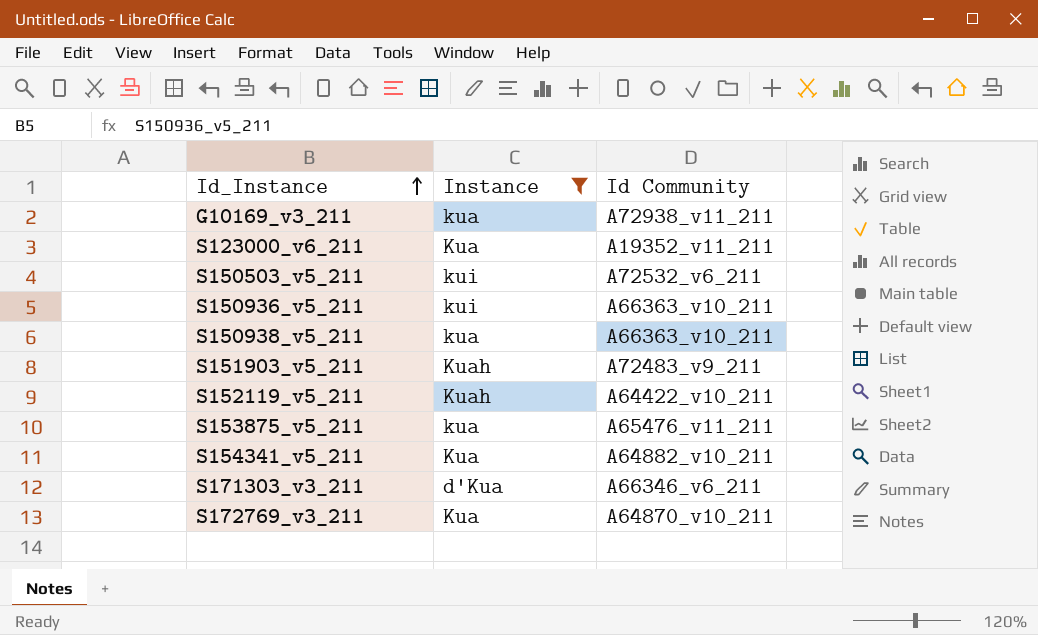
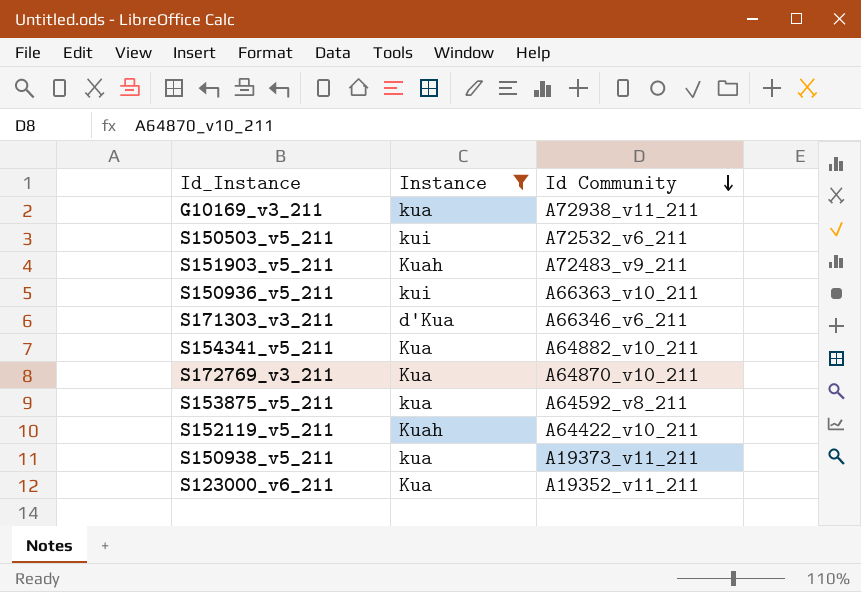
row order: Id_Instance ascending -> Id Community descending
S153875_v5_211 | Id Community: A65476_v11_211 -> A64592_v8_211
S150938_v5_211 | Id Community: A66363_v10_211 -> A19373_v11_211

